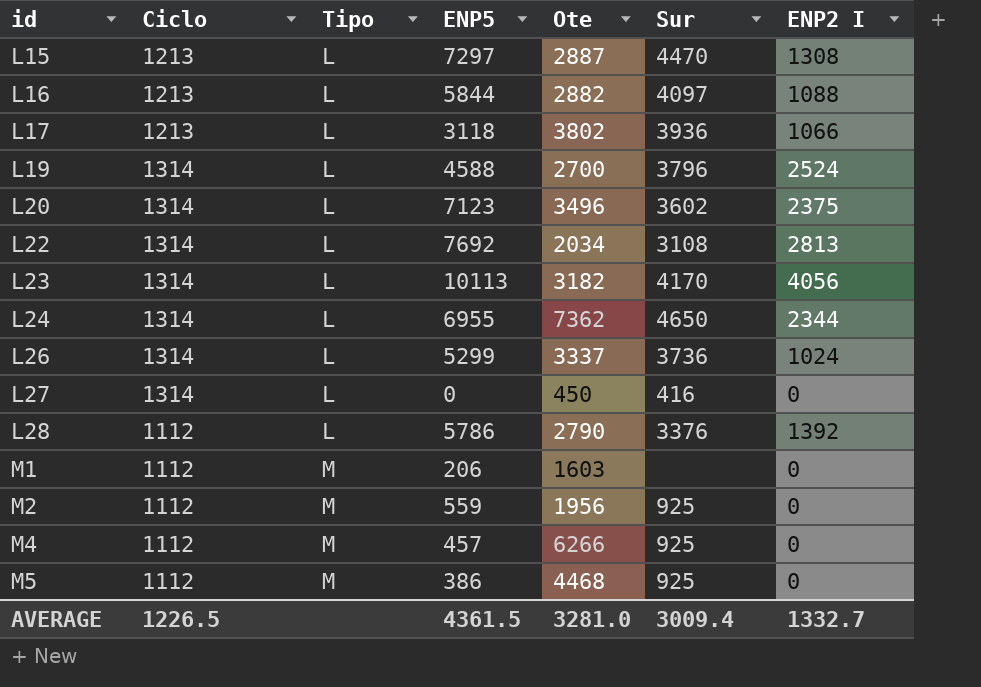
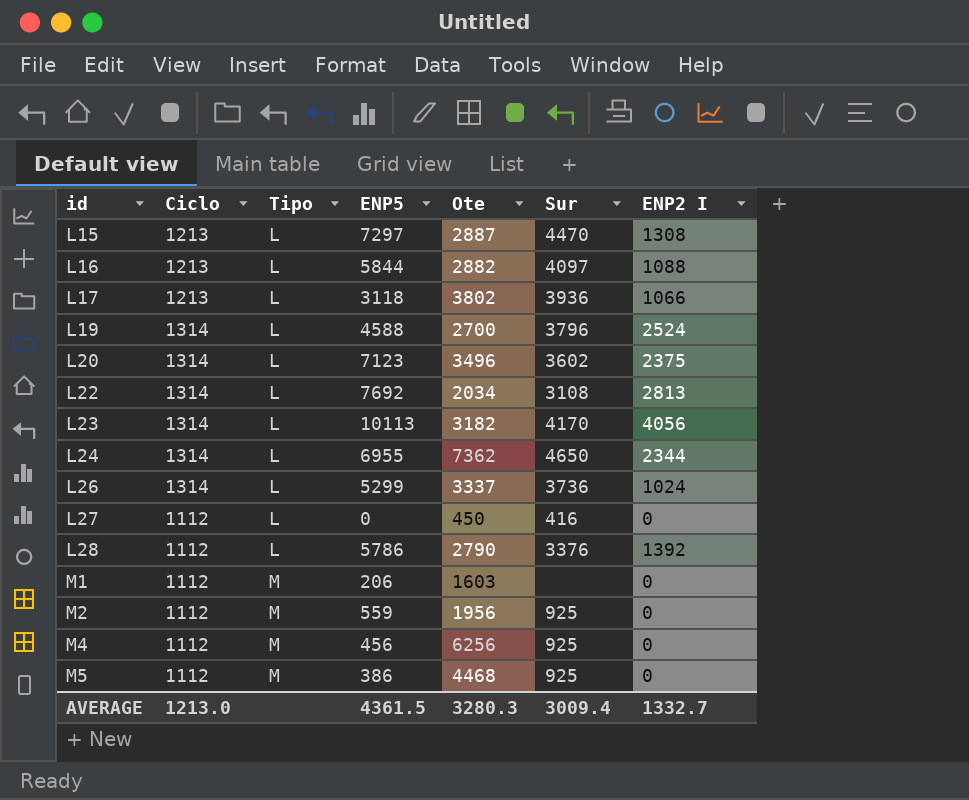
L27 | Ciclo: 1314 -> 1112
M4 | ENP5: 457 -> 456
M4 | Ote: 6266 -> 6256
AVERAGE | Ciclo: 1226.5 -> 1213.0
AVERAGE | Ote: 3281.0 -> 3280.3

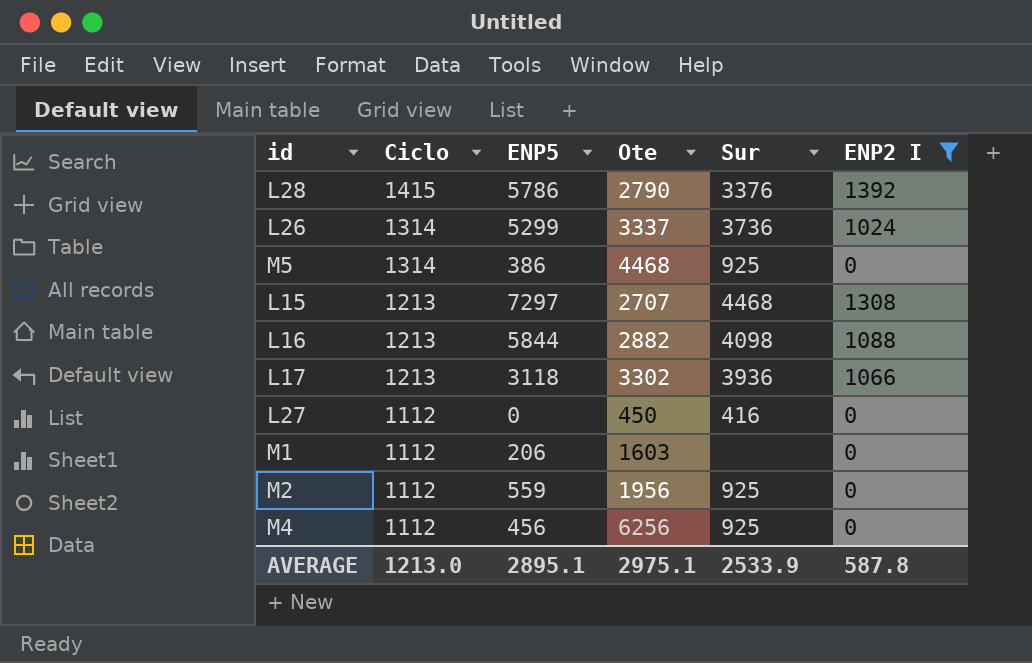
filter: none -> ENP2 I <= 1392
row order: id ascending -> Ciclo descending
column Tipo | position: 3 -> none
L28 | Ciclo: 1112 -> 1415
M5 | Ciclo: 1112 -> 1314
L15 | Ote: 2887 -> 2707
L15 | Sur: 4470 -> 4468
L16 | Sur: 4097 -> 4098
L17 | Ote: 3802 -> 3302
AVERAGE | ENP5: 4361.5 -> 2895.1
AVERAGE | Ote: 3280.3 -> 2975.1
AVERAGE | Sur: 3009.4 -> 2533.9
AVERAGE | ENP2 I: 1332.7 -> 587.8

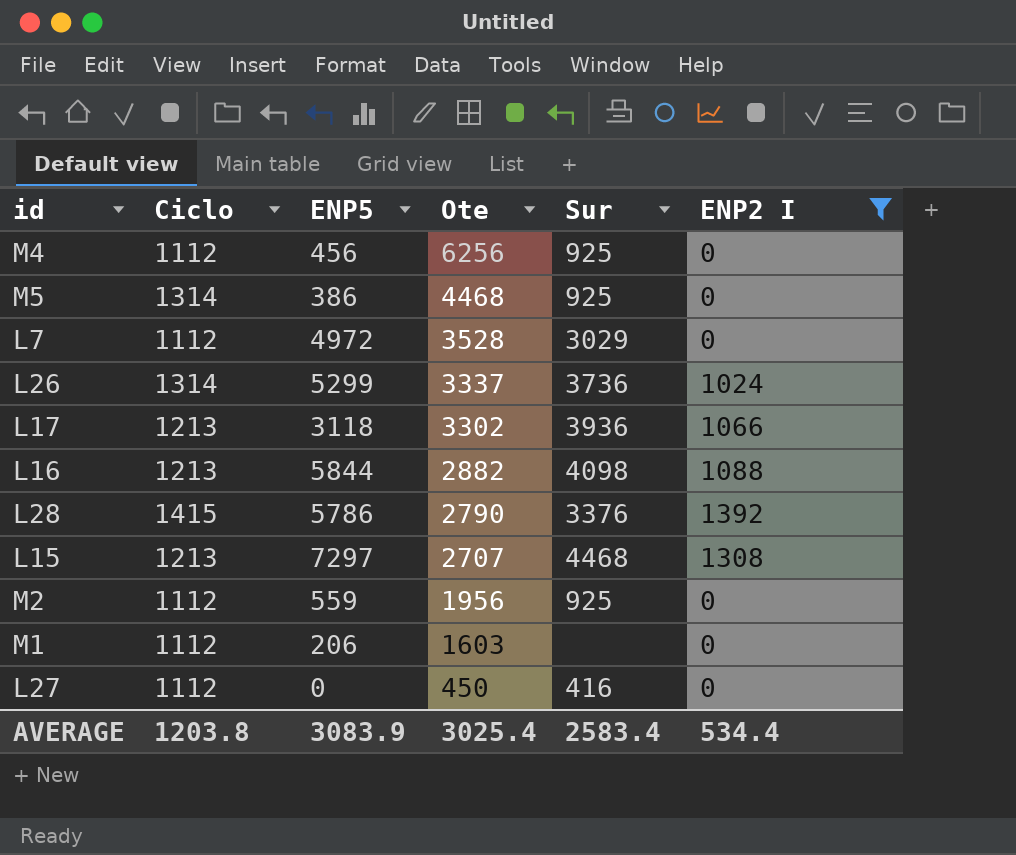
row order: Ciclo descending -> Ote descending
row L7: none -> 1112 | 4972 | 3528 | 3029 | 0
AVERAGE | Ciclo: 1213.0 -> 1203.8
AVERAGE | ENP5: 2895.1 -> 3083.9
AVERAGE | Ote: 2975.1 -> 3025.4
AVERAGE | Sur: 2533.9 -> 2583.4
AVERAGE | ENP2 I: 587.8 -> 534.4

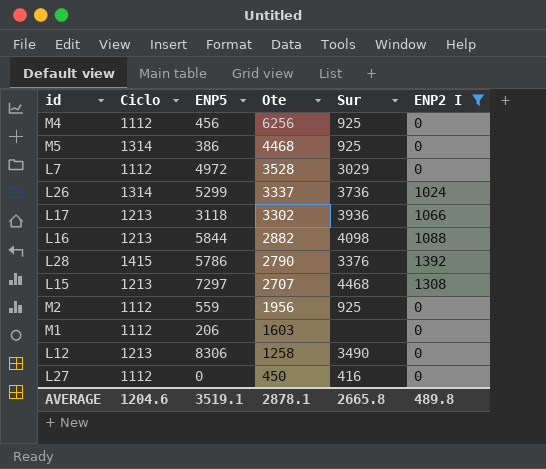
row L12: none -> 1213 | 8306 | 1258 | 3490 | 0
AVERAGE | Ciclo: 1203.8 -> 1204.6
AVERAGE | ENP5: 3083.9 -> 3519.1
AVERAGE | Ote: 3025.4 -> 2878.1
AVERAGE | Sur: 2583.4 -> 2665.8
AVERAGE | ENP2 I: 534.4 -> 489.8

